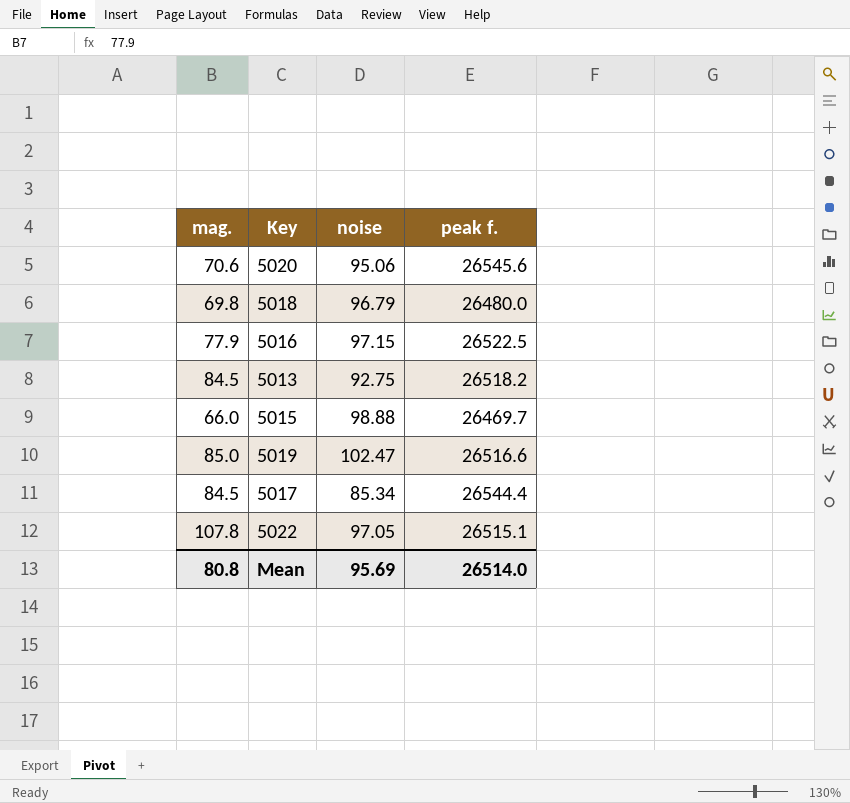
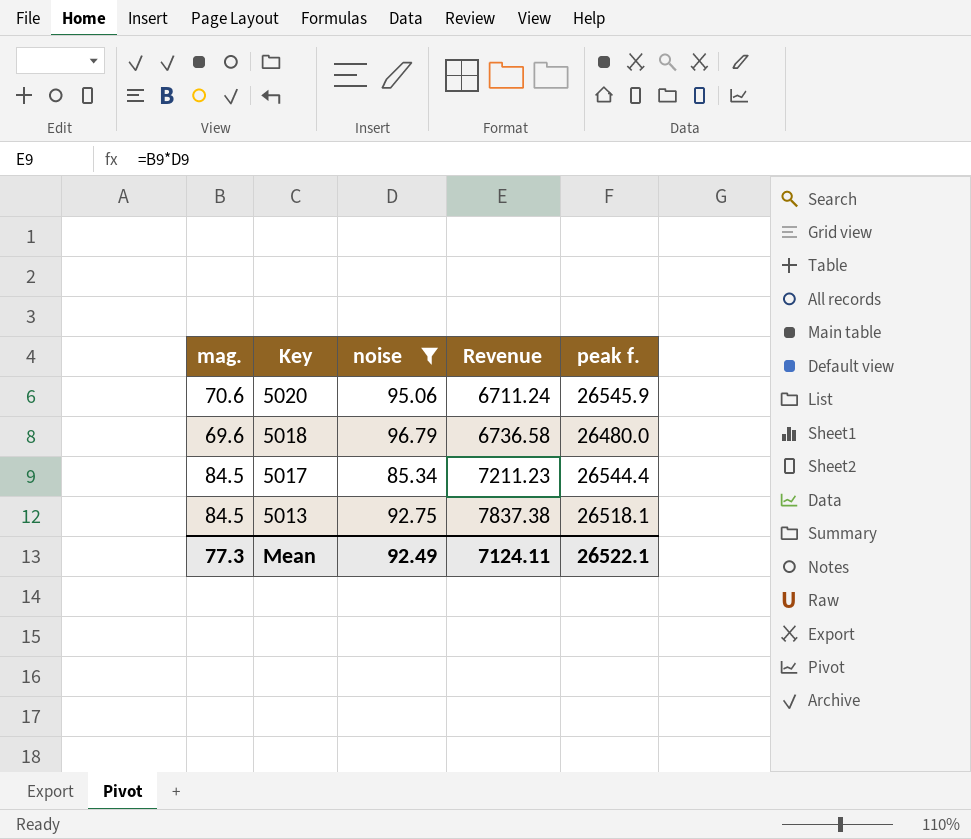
filter: none -> noise <= 96.79
row order: none -> Key descending
column Revenue | formula: none -> [mag.] * [noise]
5020 | peak f.: 26545.6 -> 26545.9
5018 | mag.: 69.8 -> 69.6
5013 | peak f.: 26518.2 -> 26518.1
Mean | mag.: 80.8 -> 77.3
Mean | noise: 95.69 -> 92.49
Mean | peak f.: 26514.0 -> 26522.1

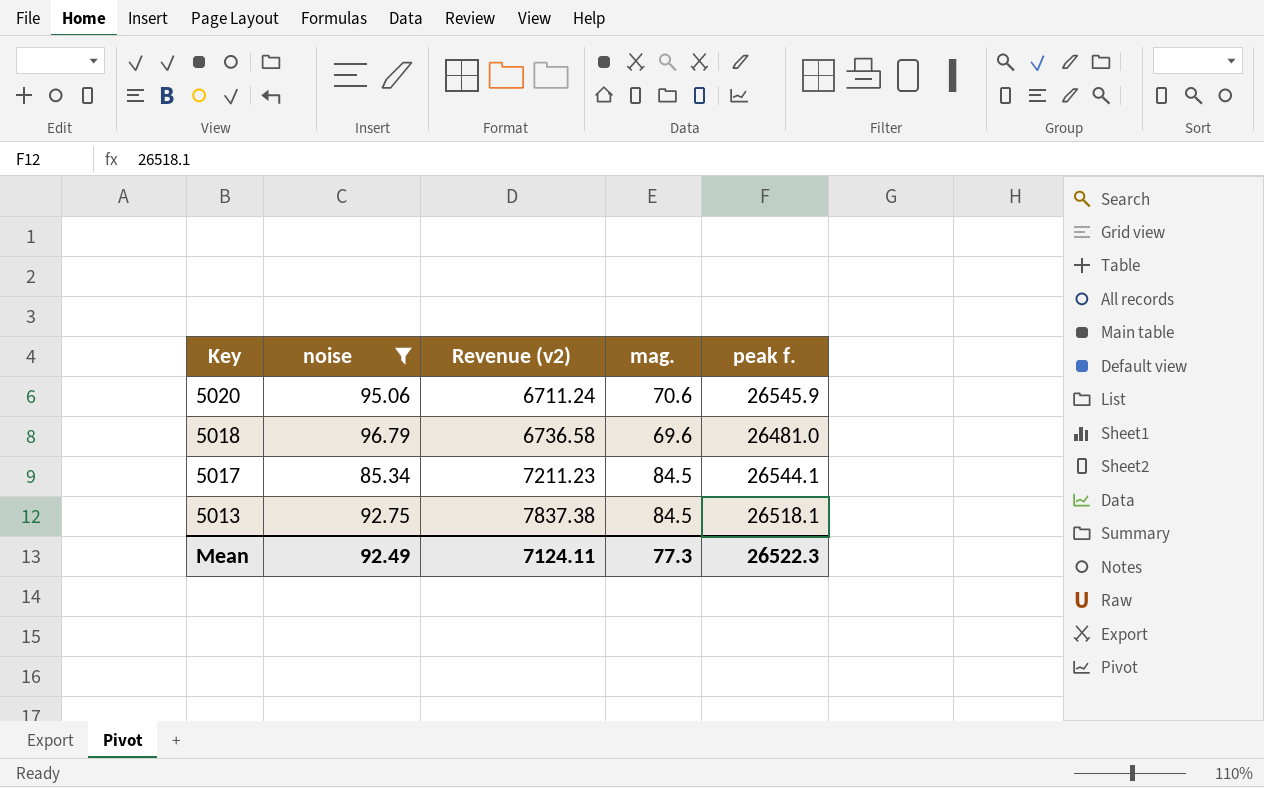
column name: Revenue -> Revenue (v2)
column mag. | position: 1 -> 4
5018 | peak f.: 26480.0 -> 26481.0
5017 | peak f.: 26544.4 -> 26544.1
Mean | peak f.: 26522.1 -> 26522.3

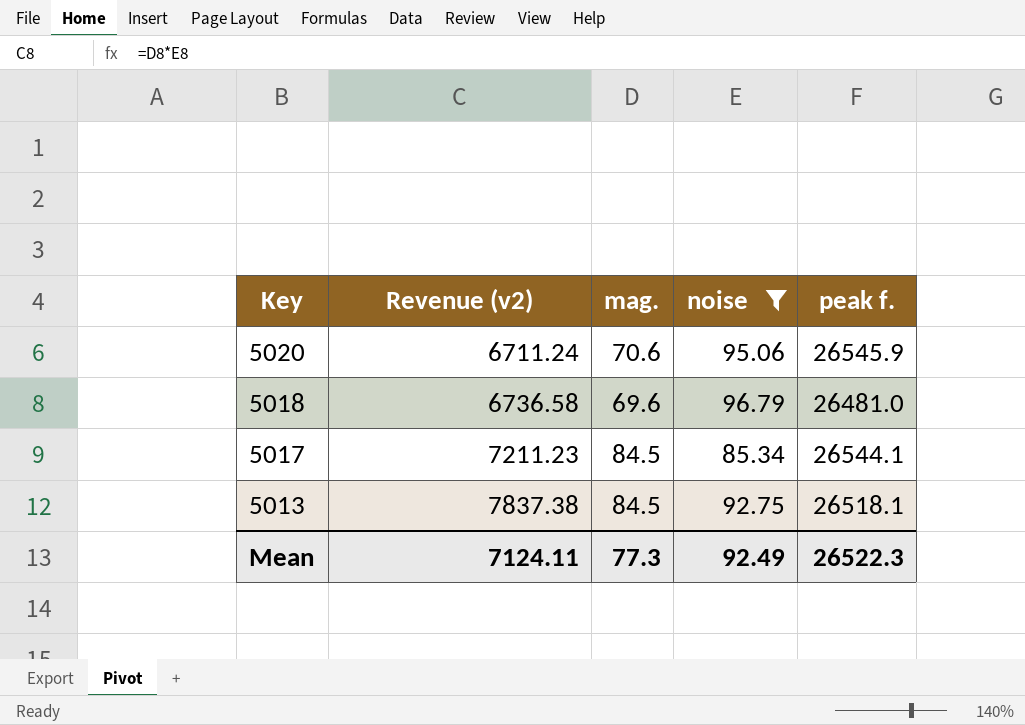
column noise | position: 2 -> 4

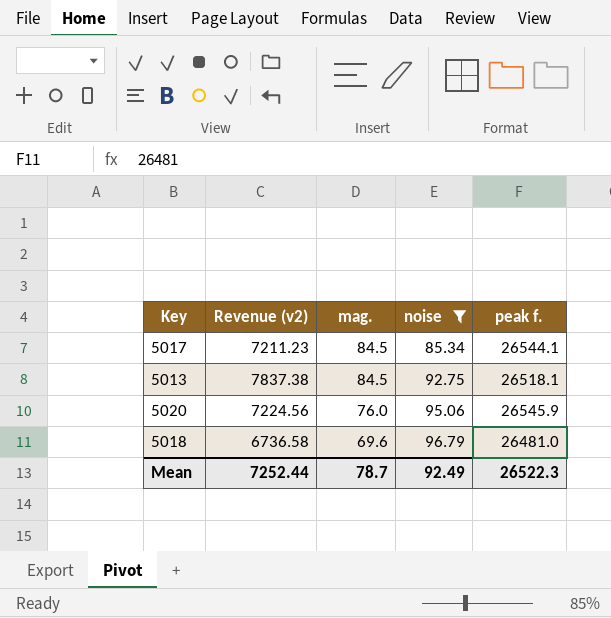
row order: Key descending -> mag. descending
5020 | Revenue (v2): 6711.24 -> 7224.56
5020 | mag.: 70.6 -> 76.0
Mean | Revenue (v2): 7124.11 -> 7252.44
Mean | mag.: 77.3 -> 78.7

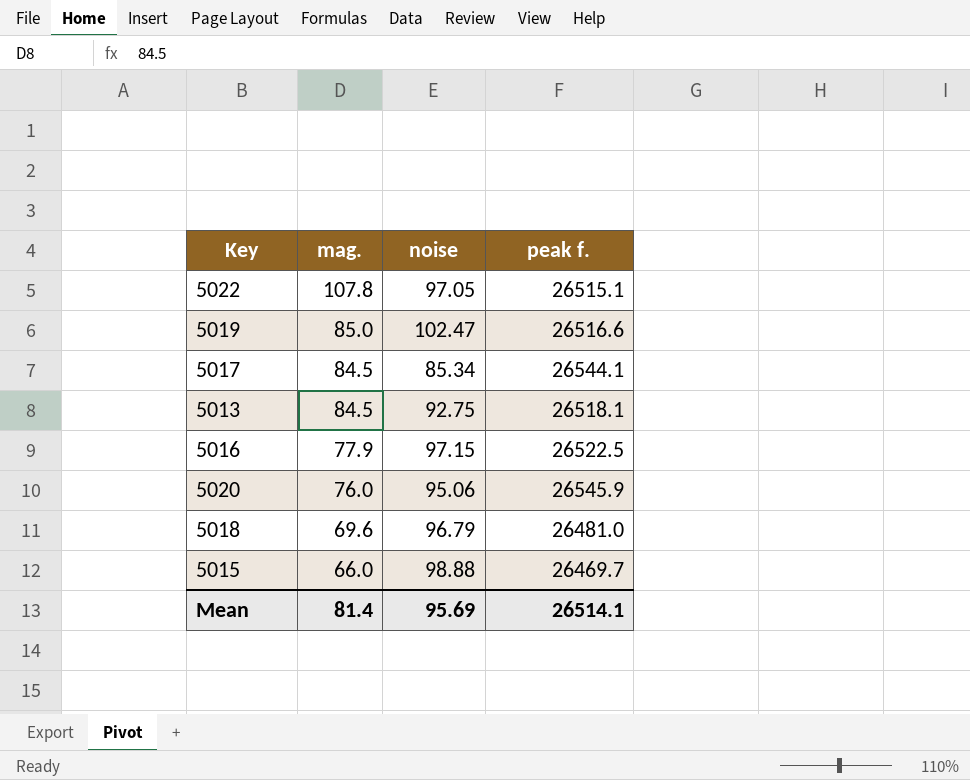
filter: noise <= 96.79 -> none
column Revenue (v2) | formula: [mag.] * [noise] -> none
Mean | mag.: 78.7 -> 81.4
Mean | noise: 92.49 -> 95.69
Mean | peak f.: 26522.3 -> 26514.1

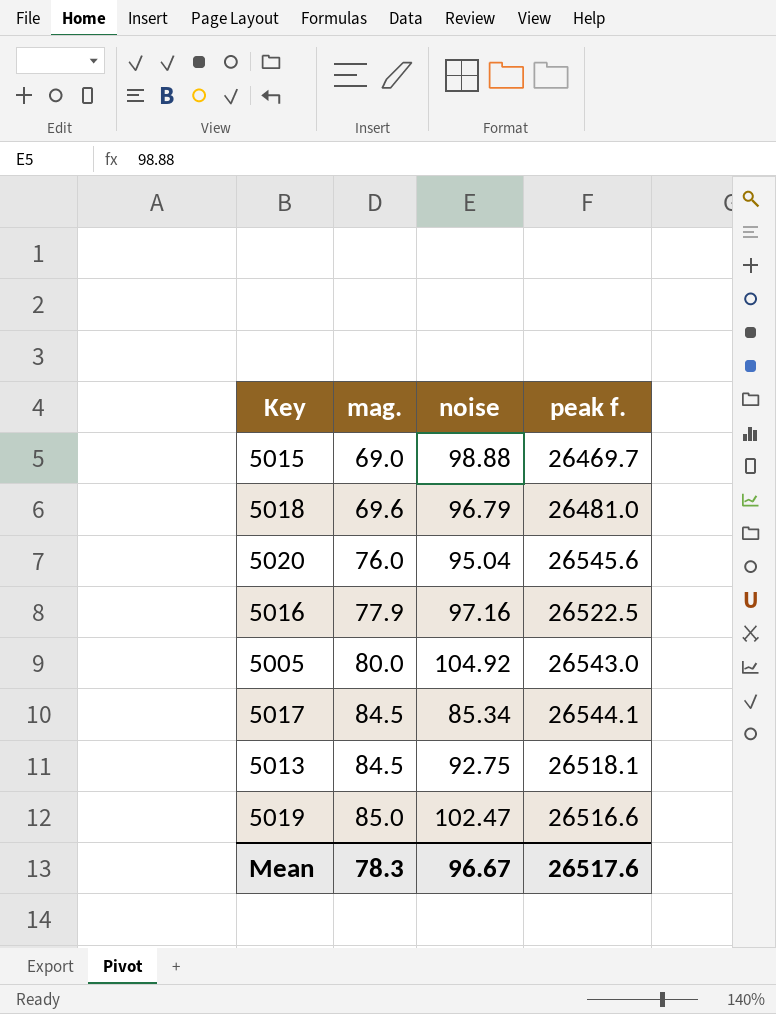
row order: mag. descending -> mag. ascending
row 5022: 107.8 | 97.05 | 26515.1 -> none
5015 | mag.: 66.0 -> 69.0
5020 | noise: 95.06 -> 95.04
5020 | peak f.: 26545.9 -> 26545.6
5016 | noise: 97.15 -> 97.16
row 5005: none -> 80.0 | 104.92 | 26543.0
Mean | mag.: 81.4 -> 78.3
Mean | noise: 95.69 -> 96.67
Mean | peak f.: 26514.1 -> 26517.6

